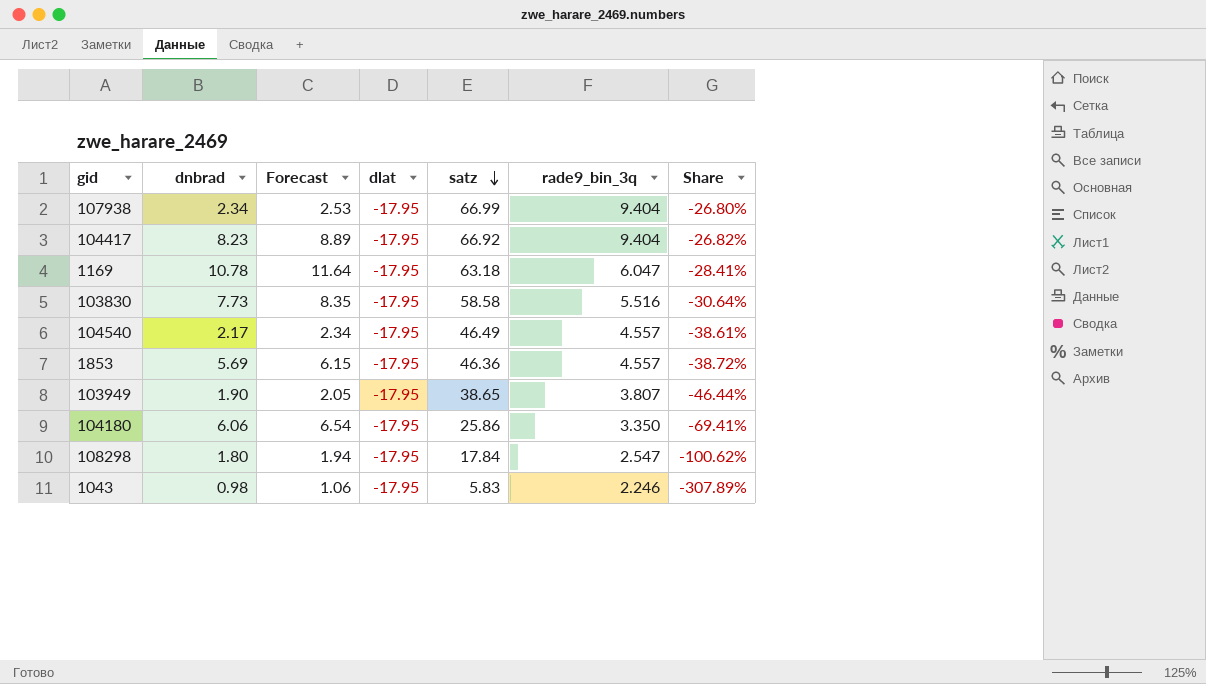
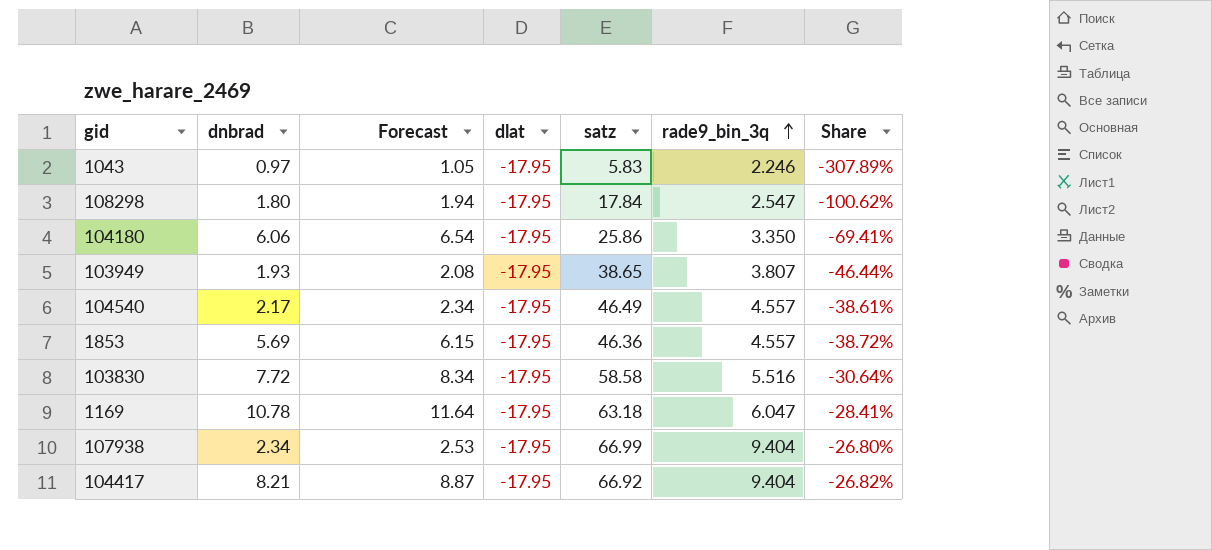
row order: satz descending -> rade9_bin_3q ascending
1043 | dnbrad: 0.98 -> 0.97
1043 | Forecast: 1.06 -> 1.05
103949 | dnbrad: 1.90 -> 1.93
103949 | Forecast: 2.05 -> 2.08
103830 | dnbrad: 7.73 -> 7.72
103830 | Forecast: 8.35 -> 8.34
104417 | dnbrad: 8.23 -> 8.21
104417 | Forecast: 8.89 -> 8.87

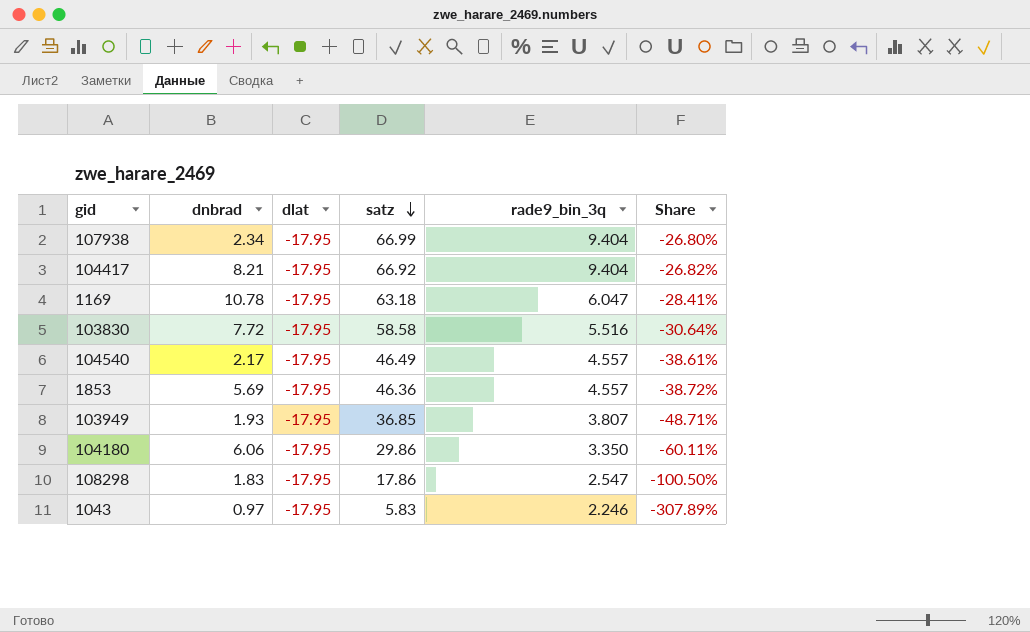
row order: rade9_bin_3q ascending -> satz descending
column Forecast | formula: [dnbrad] * 1.08 -> none
103949 | satz: 38.65 -> 36.85
103949 | Share: -46.44% -> -48.71%
104180 | satz: 25.86 -> 29.86
104180 | Share: -69.41% -> -60.11%
108298 | dnbrad: 1.80 -> 1.83
108298 | satz: 17.84 -> 17.86
108298 | Share: -100.62% -> -100.50%

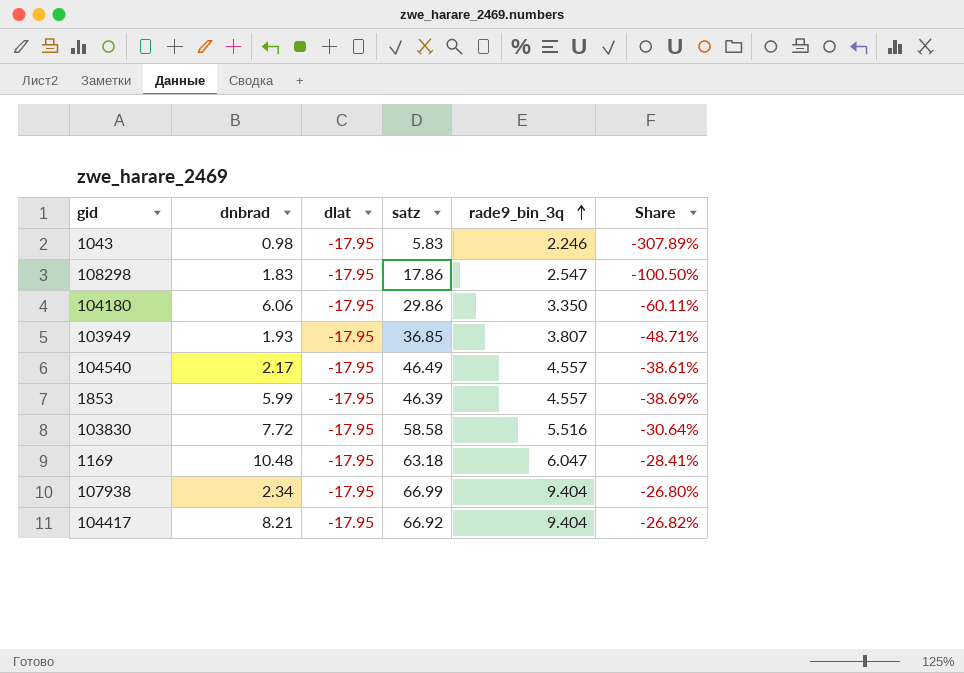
row order: satz descending -> rade9_bin_3q ascending
1043 | dnbrad: 0.97 -> 0.98
1853 | dnbrad: 5.69 -> 5.99
1853 | satz: 46.36 -> 46.39
1853 | Share: -38.72% -> -38.69%
1169 | dnbrad: 10.78 -> 10.48

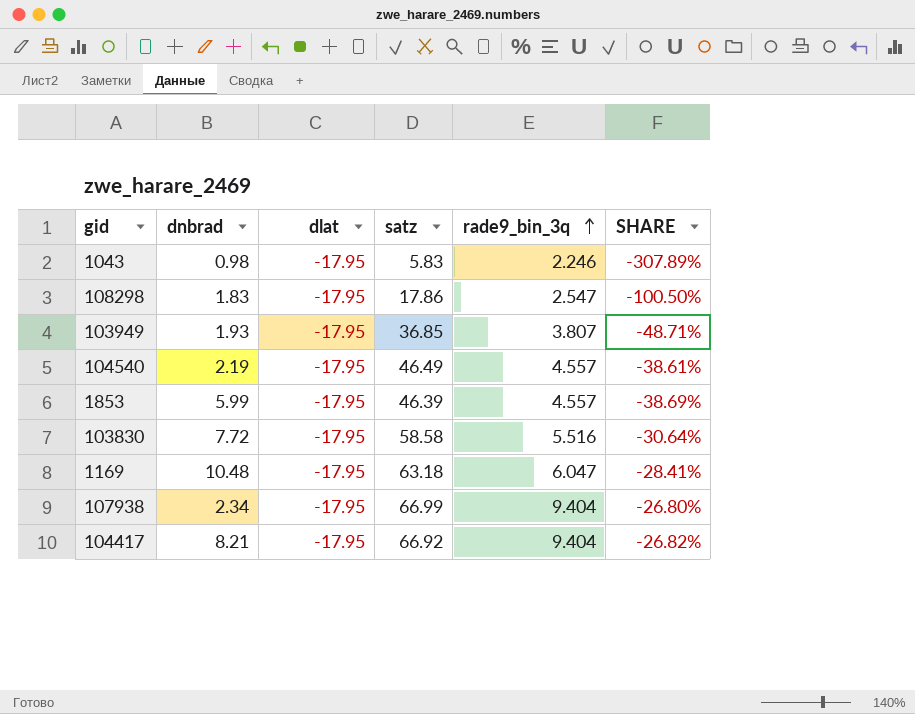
column name: Share -> SHARE
row 104180: 6.06 | -17.95 | 29.86 | 3.350 | -60.11% -> none
104540 | dnbrad: 2.17 -> 2.19

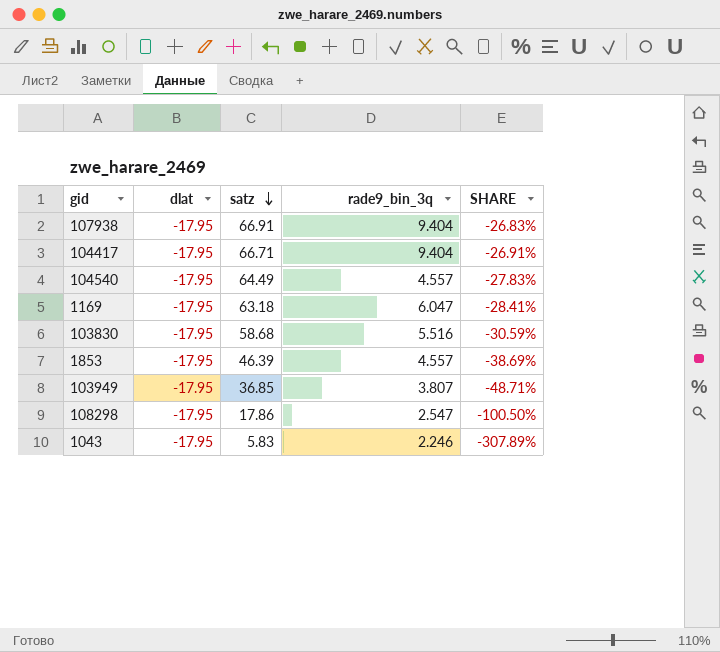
row order: rade9_bin_3q ascending -> satz descending
column dnbrad | position: 2 -> none
107938 | satz: 66.99 -> 66.91
107938 | SHARE: -26.80% -> -26.83%
104417 | satz: 66.92 -> 66.71
104417 | SHARE: -26.82% -> -26.91%
104540 | satz: 46.49 -> 64.49
104540 | SHARE: -38.61% -> -27.83%
103830 | satz: 58.58 -> 58.68
103830 | SHARE: -30.64% -> -30.59%

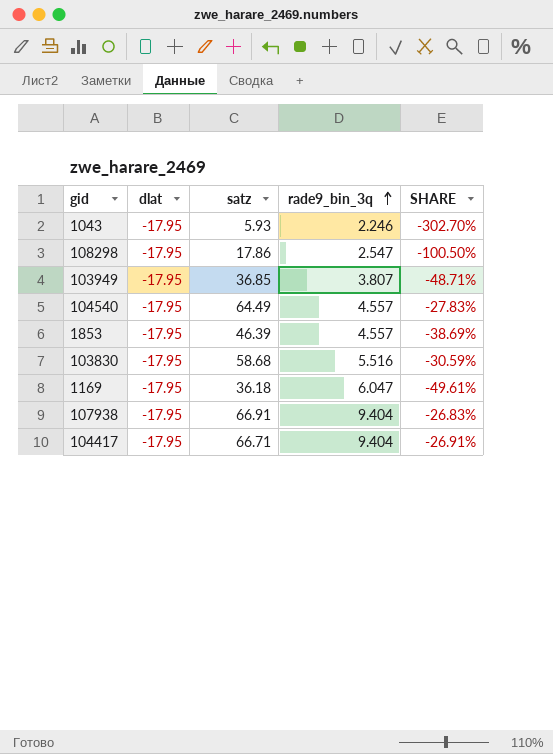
row order: satz descending -> rade9_bin_3q ascending
1043 | satz: 5.83 -> 5.93
1043 | SHARE: -307.89% -> -302.70%
1169 | satz: 63.18 -> 36.18
1169 | SHARE: -28.41% -> -49.61%

